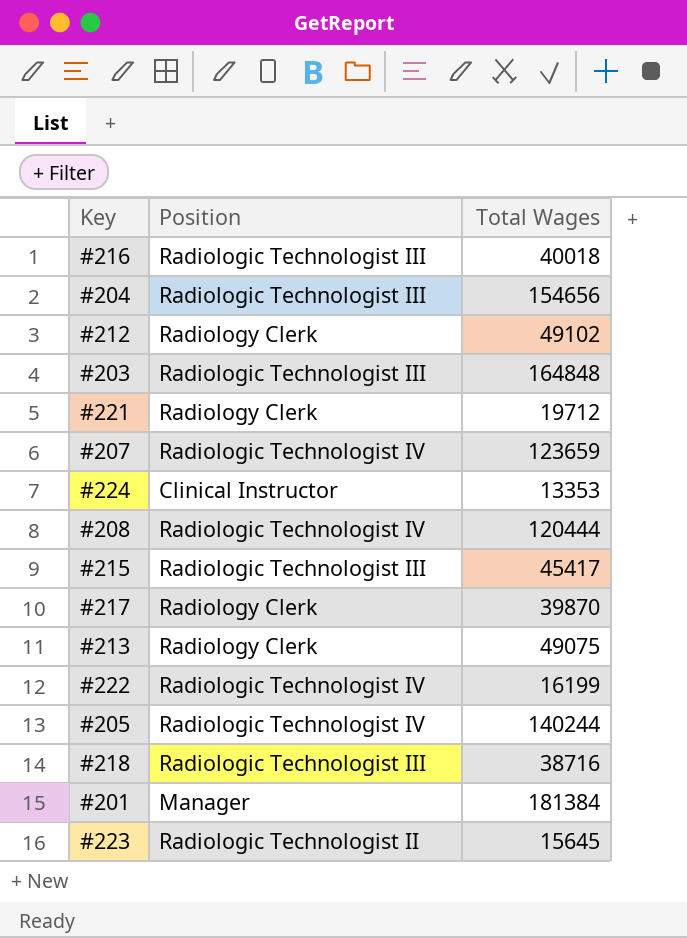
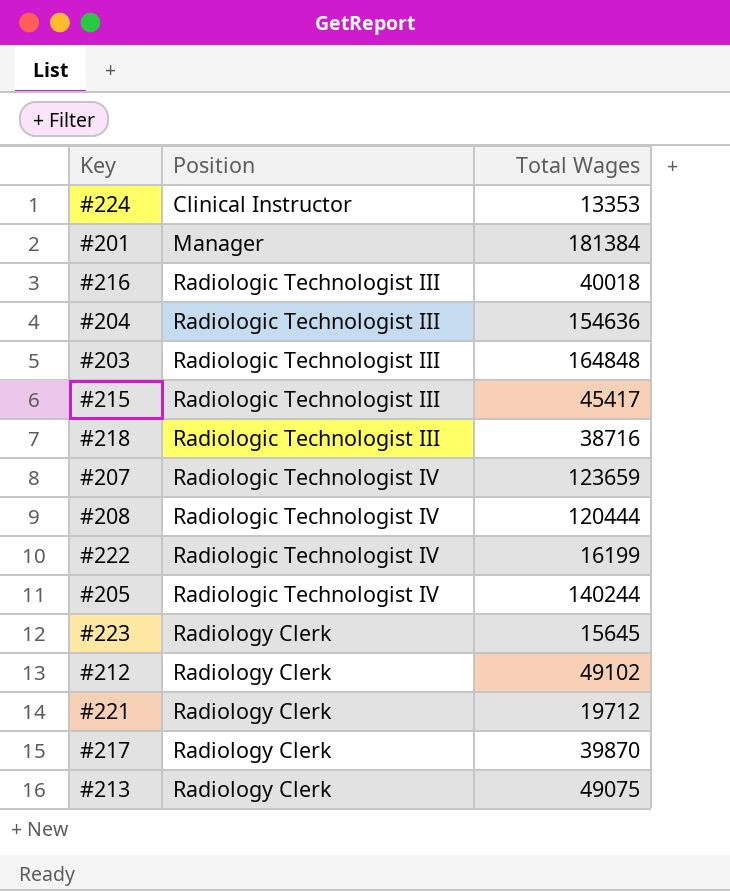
row order: none -> Position ascending
#204 | Total Wages: 154656 -> 154636
#223 | Position: Radiologic Technologist II -> Radiology Clerk

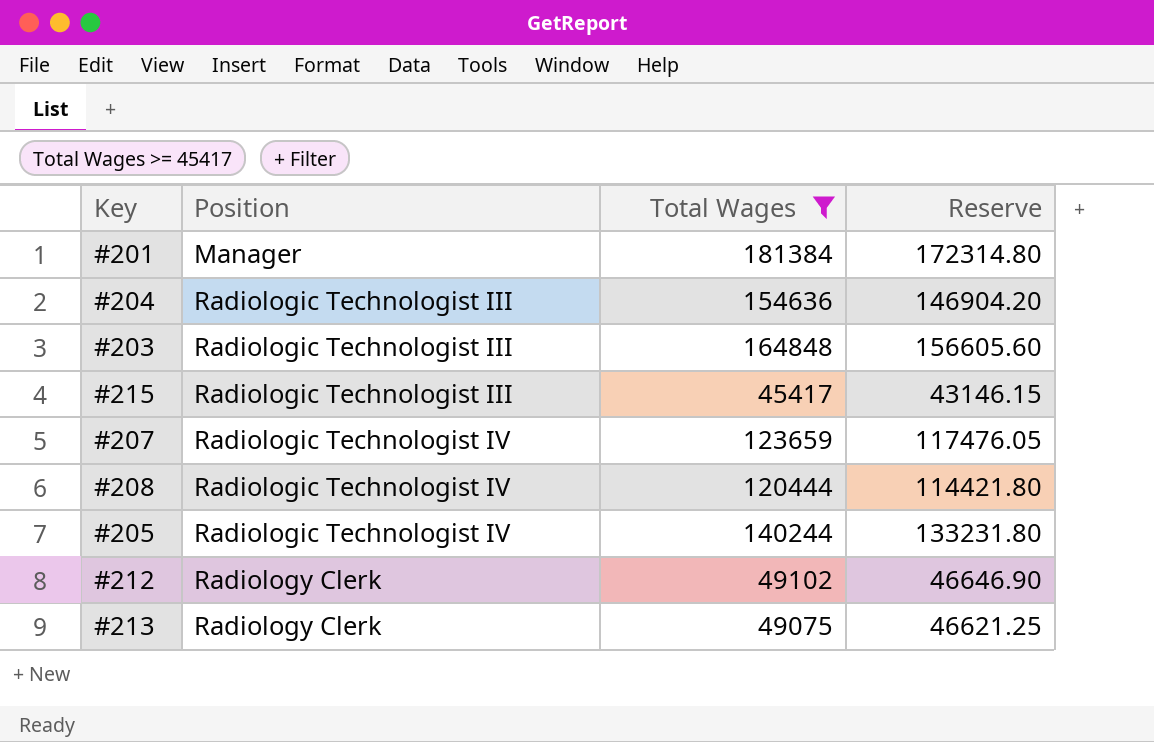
filter: none -> Total Wages >= 45417
column Reserve | formula: none -> [Total Wages] * 0.95

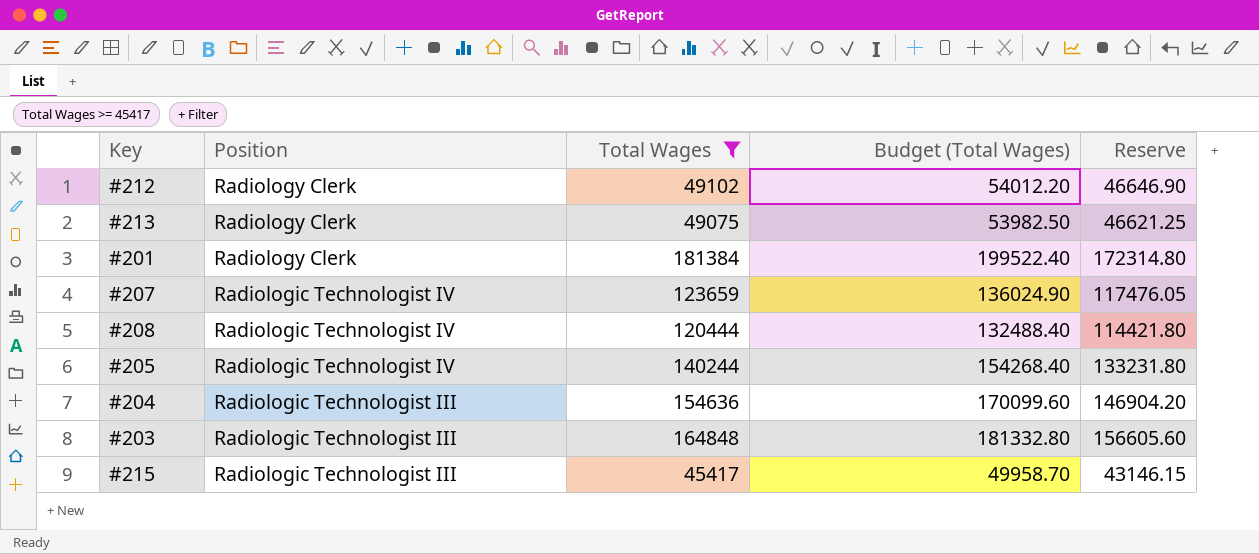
row order: Position ascending -> Position descending
column Budget (Total Wages) | formula: none -> [Total Wages] * 1.1
#201 | Position: Manager -> Radiology Clerk

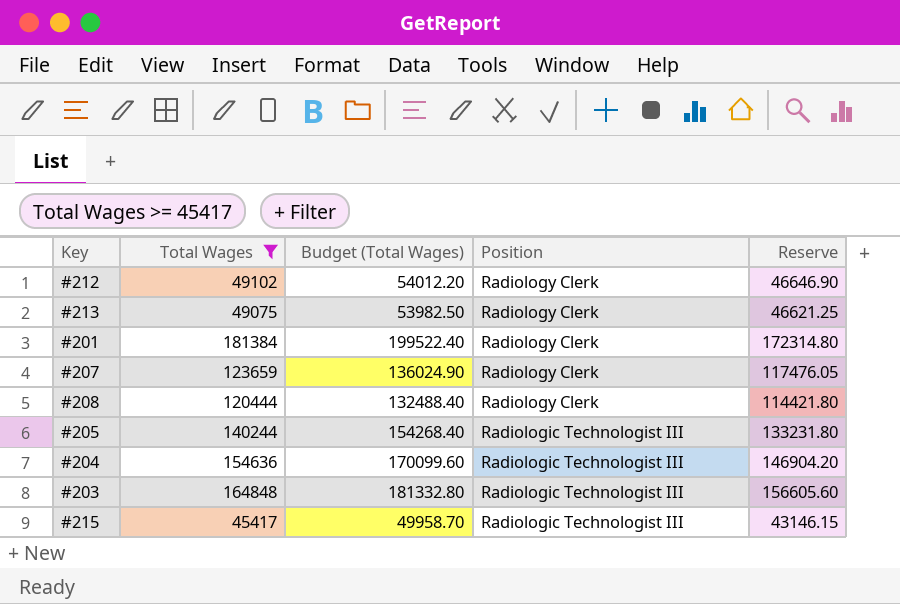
column Position | position: 2 -> 4
#207 | Position: Radiologic Technologist IV -> Radiology Clerk
#208 | Position: Radiologic Technologist IV -> Radiology Clerk
#205 | Position: Radiologic Technologist IV -> Radiologic Technologist III

